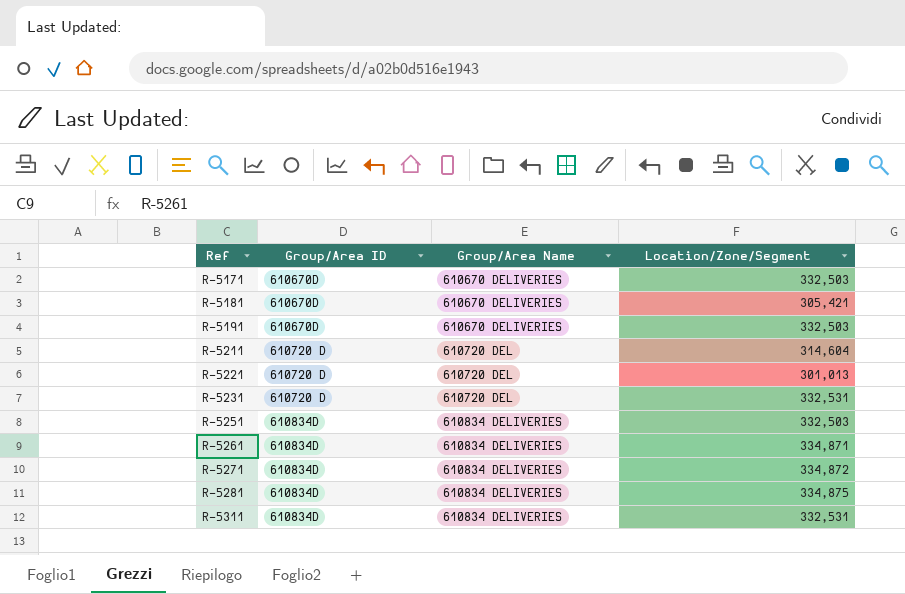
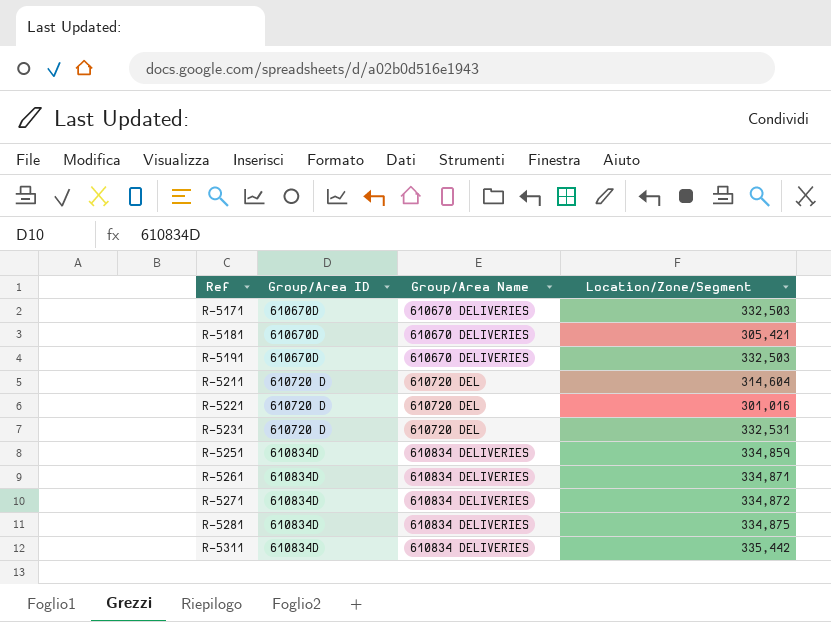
R-5221 | Location/Zone/Segment: 301,013 -> 301,016
R-5251 | Location/Zone/Segment: 332,503 -> 334,859
R-5311 | Location/Zone/Segment: 332,531 -> 335,442

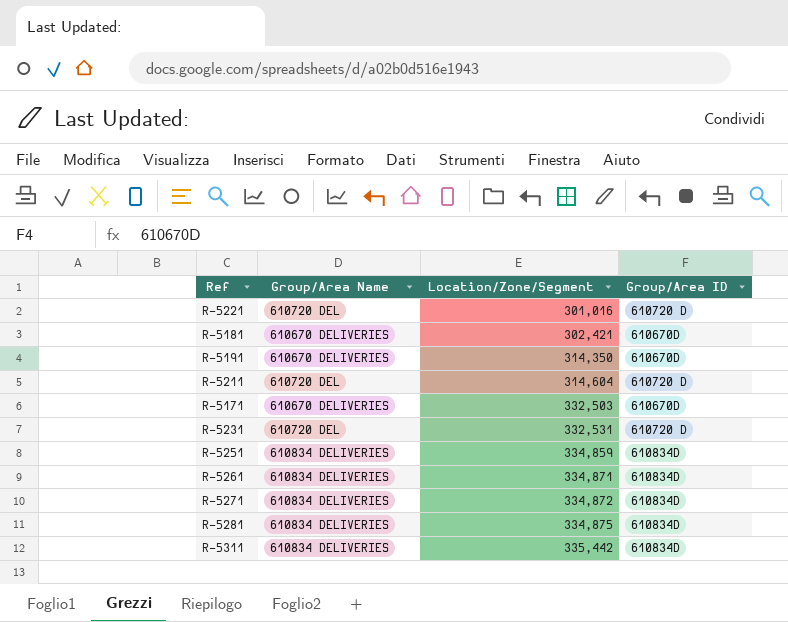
row order: Ref ascending -> Location/Zone/Segment ascending
column Group/Area ID | position: 2 -> 4
R-5181 | Location/Zone/Segment: 305,421 -> 302,421
R-5191 | Location/Zone/Segment: 332,503 -> 314,350

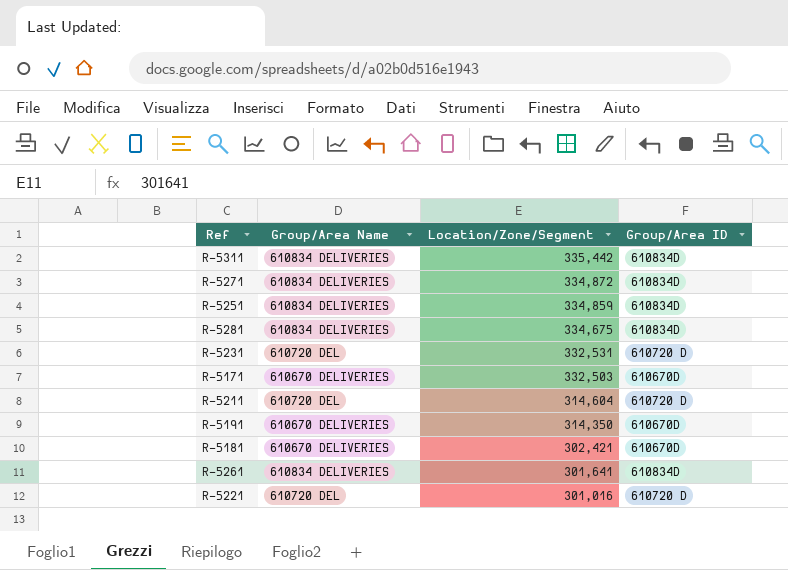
row order: Location/Zone/Segment ascending -> Location/Zone/Segment descending
R-5281 | Location/Zone/Segment: 334,875 -> 334,675
R-5261 | Location/Zone/Segment: 334,871 -> 301,641

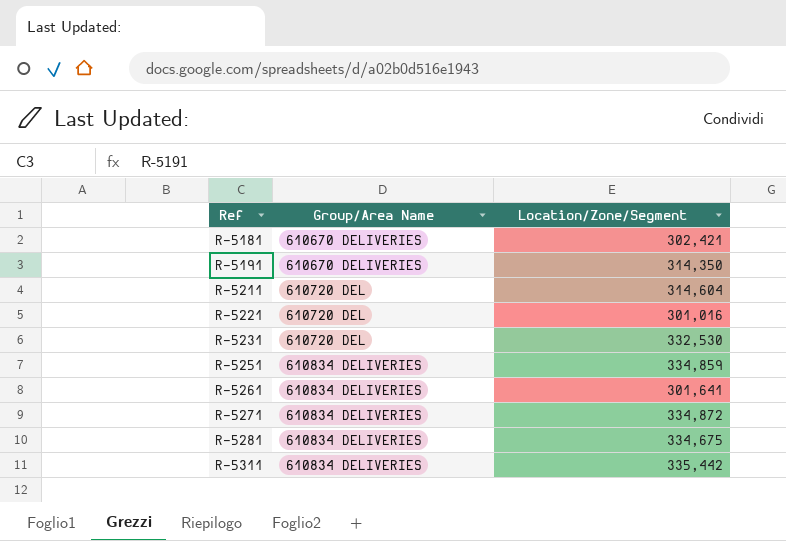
row order: Location/Zone/Segment descending -> Ref ascending
column Group/Area ID | position: 4 -> none
row R-5171: 610670 DELIVERIES | 332,503 | 610670D -> none
R-5231 | Location/Zone/Segment: 332,531 -> 332,530

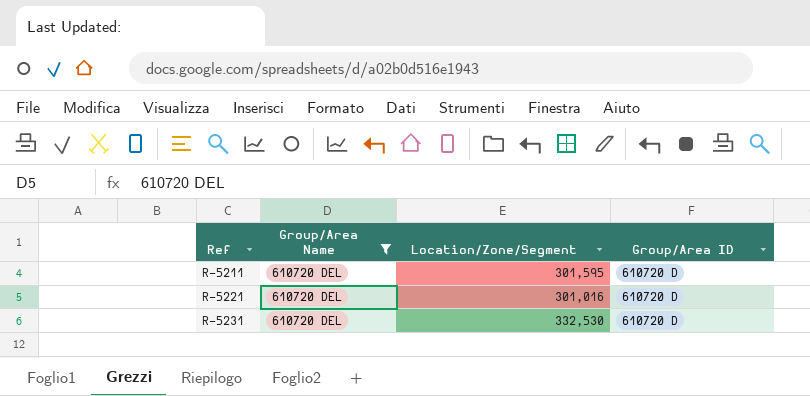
filter: none -> Group/Area Name = 610720 DEL
column Group/Area ID | position: none -> 4
R-5211 | Location/Zone/Segment: 314,604 -> 301,595

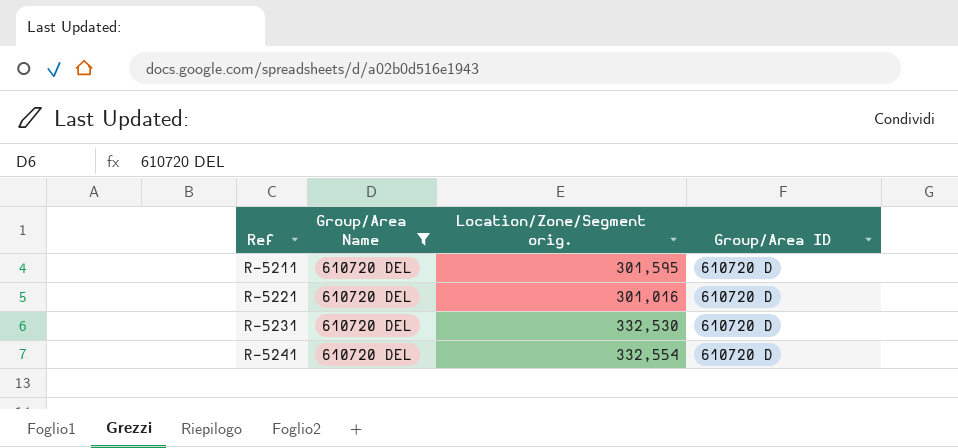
column name: Location/Zone/Segment -> Location/Zone/Segment orig.
row R-5241: none -> 610720 DEL | 332,554 | 610720 D

